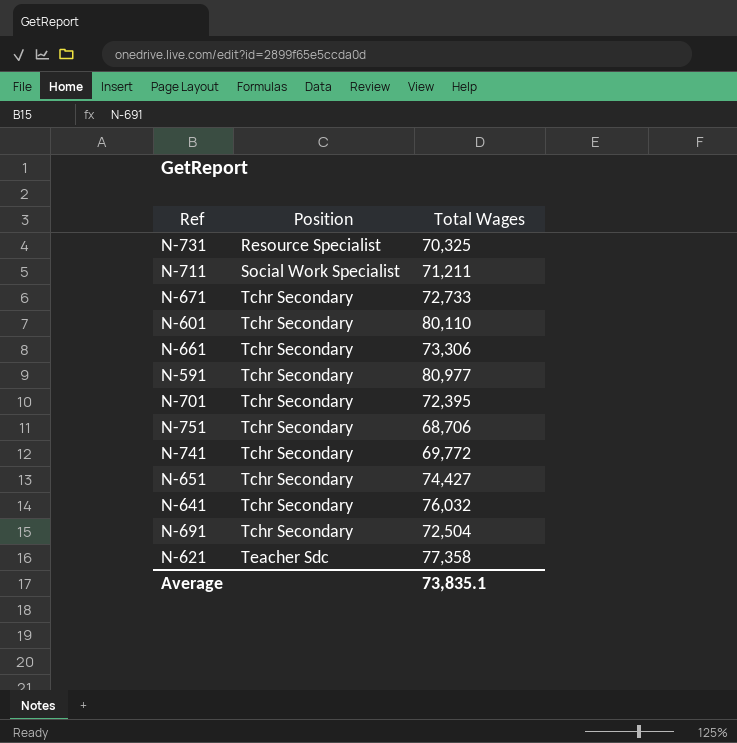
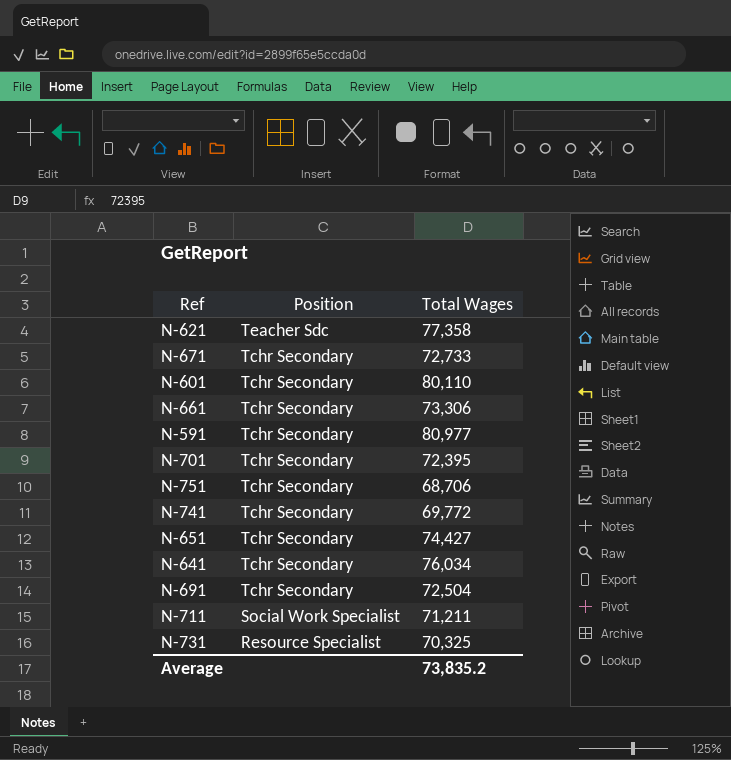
row order: Position ascending -> Position descending
N-641 | Total Wages: 76,032 -> 76,034
Average | Total Wages: 73,835.1 -> 73,835.2

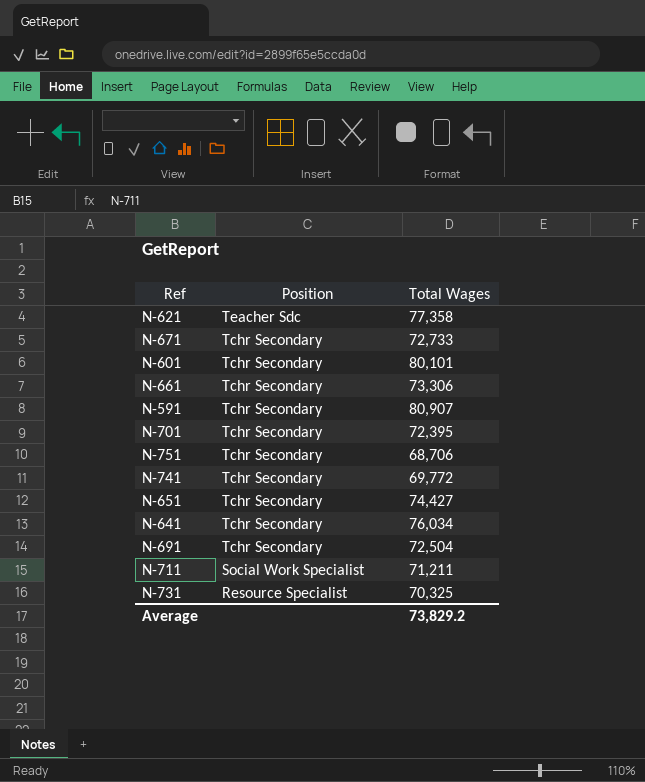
N-601 | Total Wages: 80,110 -> 80,101
N-591 | Total Wages: 80,977 -> 80,907
Average | Total Wages: 73,835.2 -> 73,829.2

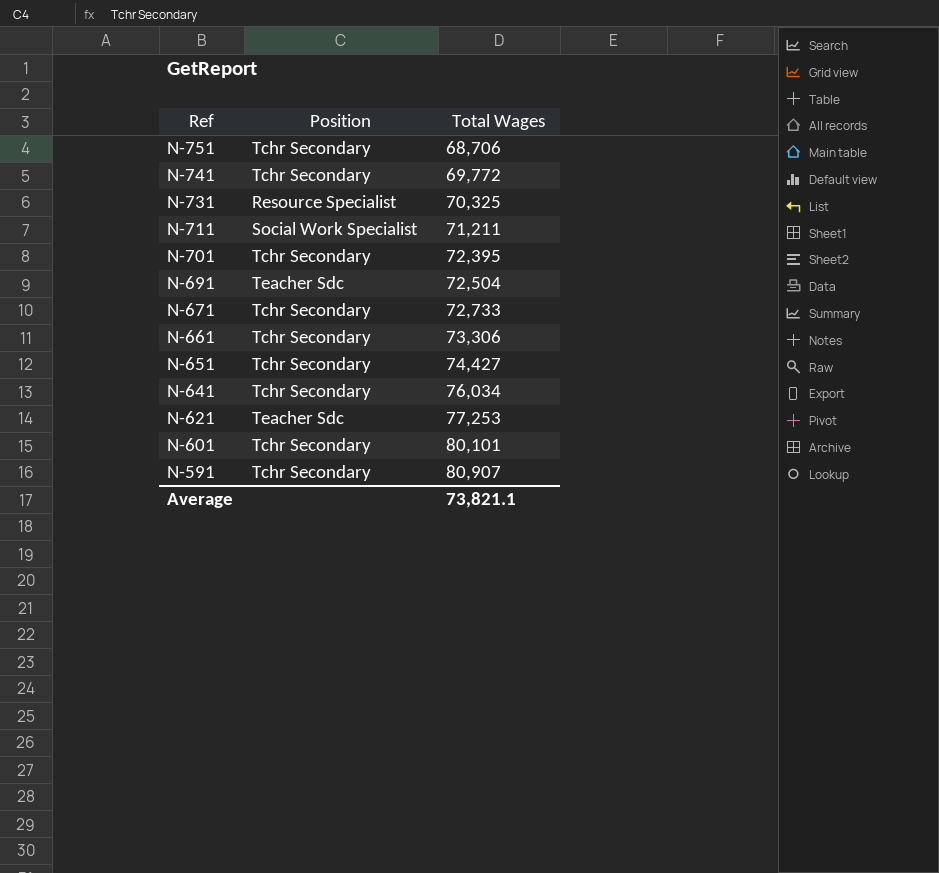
row order: Position descending -> Ref descending
N-691 | Position: Tchr Secondary -> Teacher Sdc
N-621 | Total Wages: 77,358 -> 77,253
Average | Total Wages: 73,829.2 -> 73,821.1

